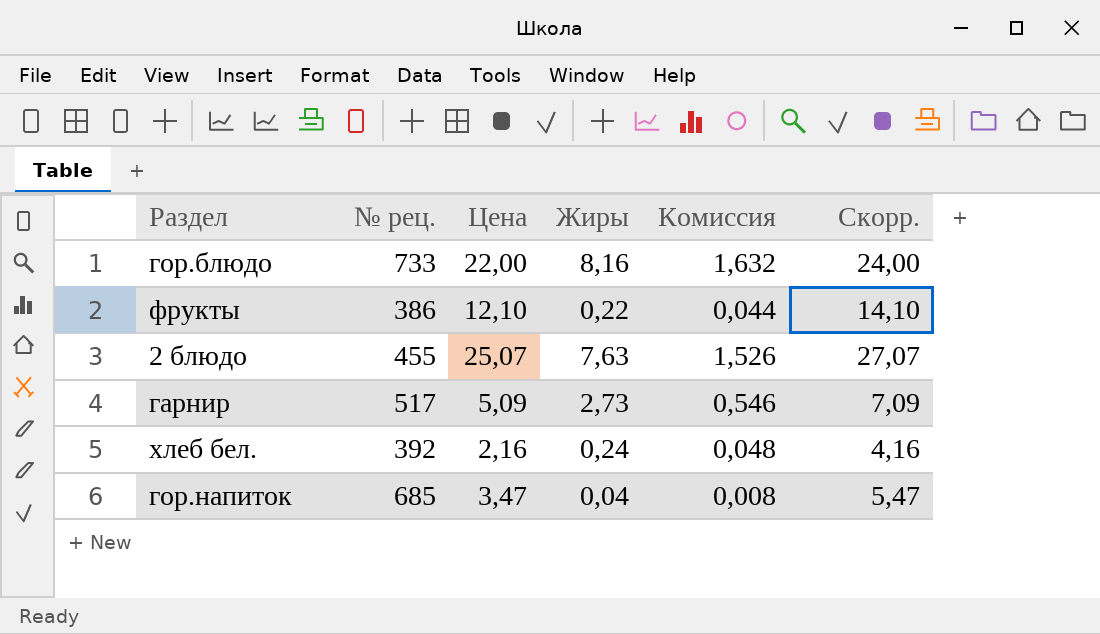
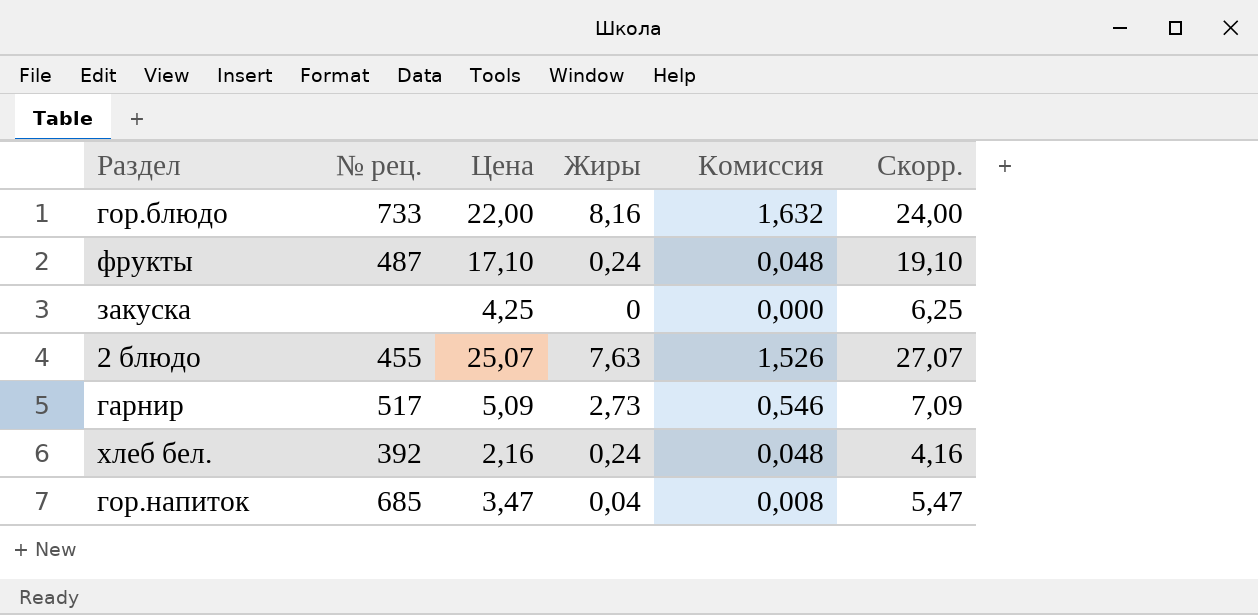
фрукты | № рец.: 386 -> 487
фрукты | Цена: 12,10 -> 17,10
фрукты | Жиры: 0,22 -> 0,24
фрукты | Комиссия: 0,044 -> 0,048
фрукты | Скорр.: 14,10 -> 19,10
row закуска: none -> none | 4,25 | 0 | 0,000 | 6,25

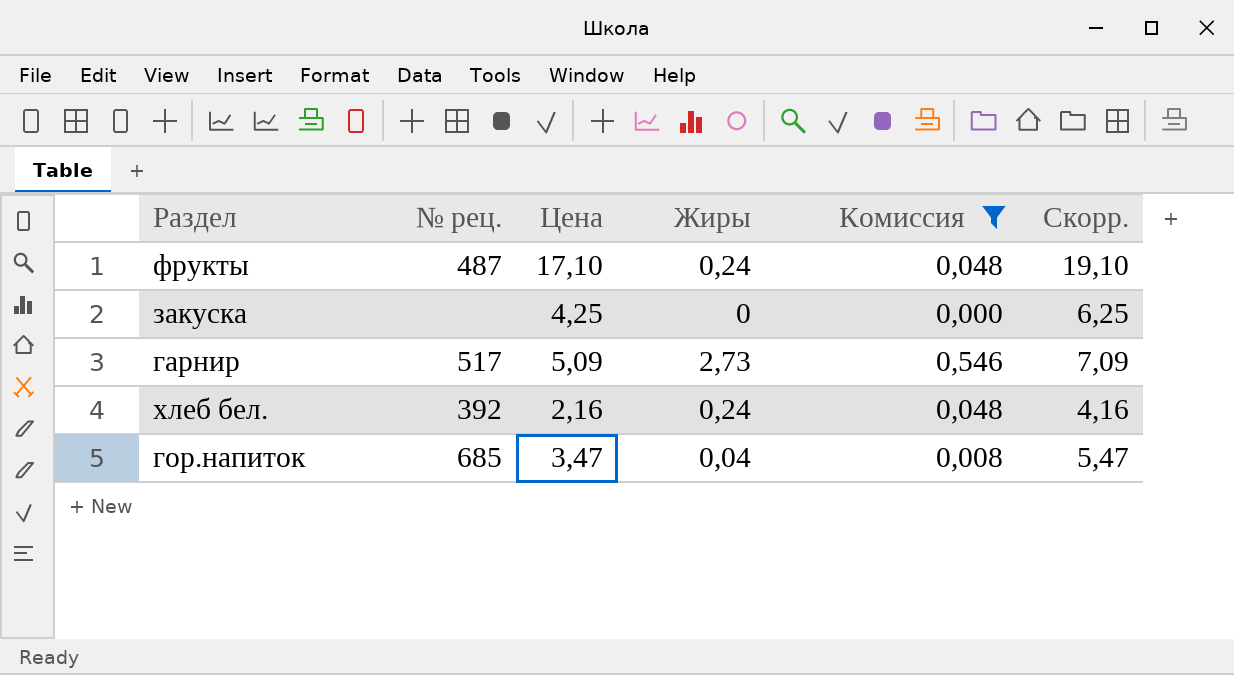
filter: none -> Комиссия <= 0,546

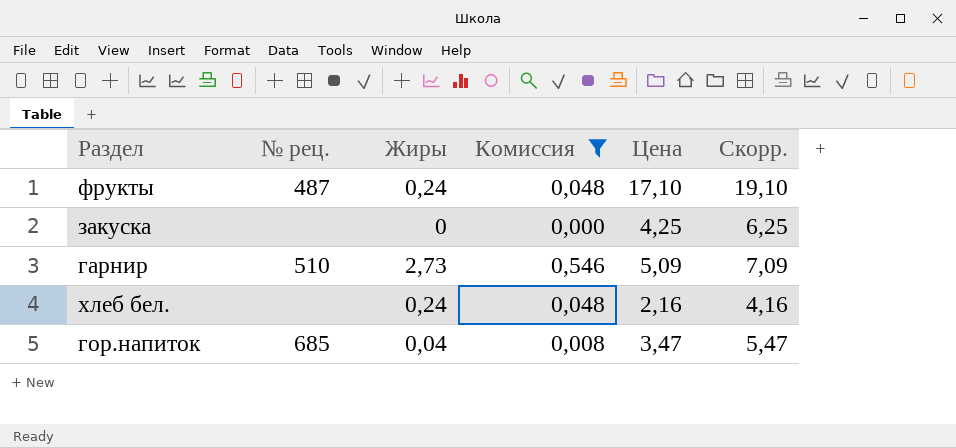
column Цена | position: 3 -> 5
гарнир | № рец.: 517 -> 510
хлеб бел. | № рец.: 392 -> none

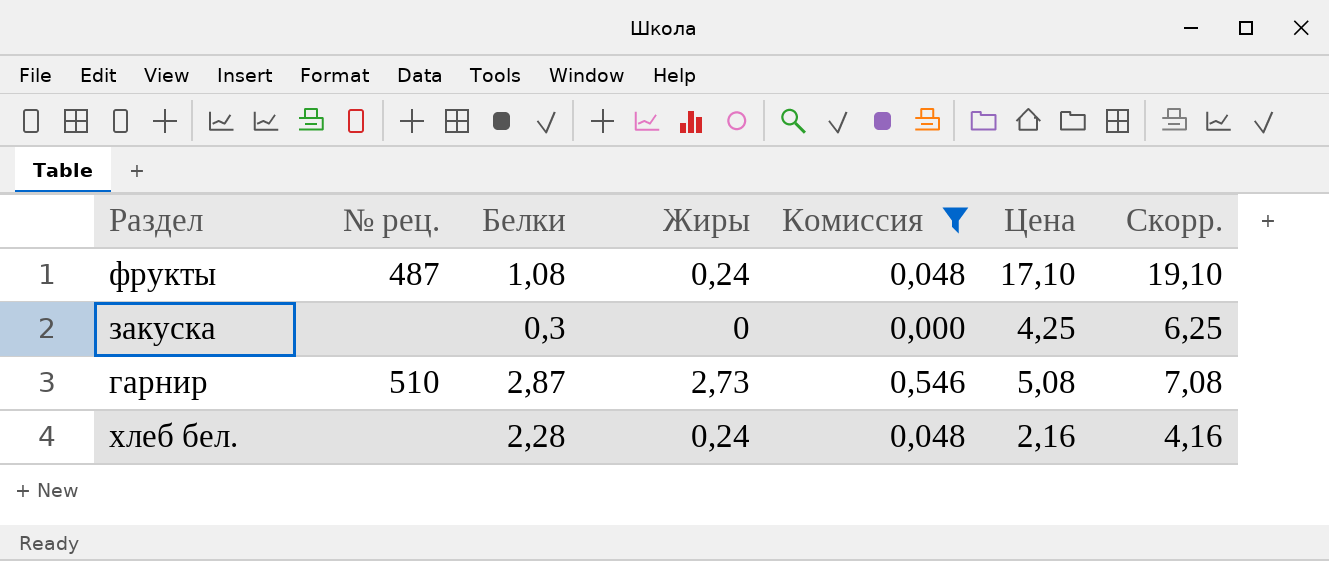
column Белки | position: none -> 3
row гор.напиток: 685 | 0,04 | 0,008 | 3,47 | 5,47 -> none
гарнир | Цена: 5,09 -> 5,08
гарнир | Скорр.: 7,09 -> 7,08

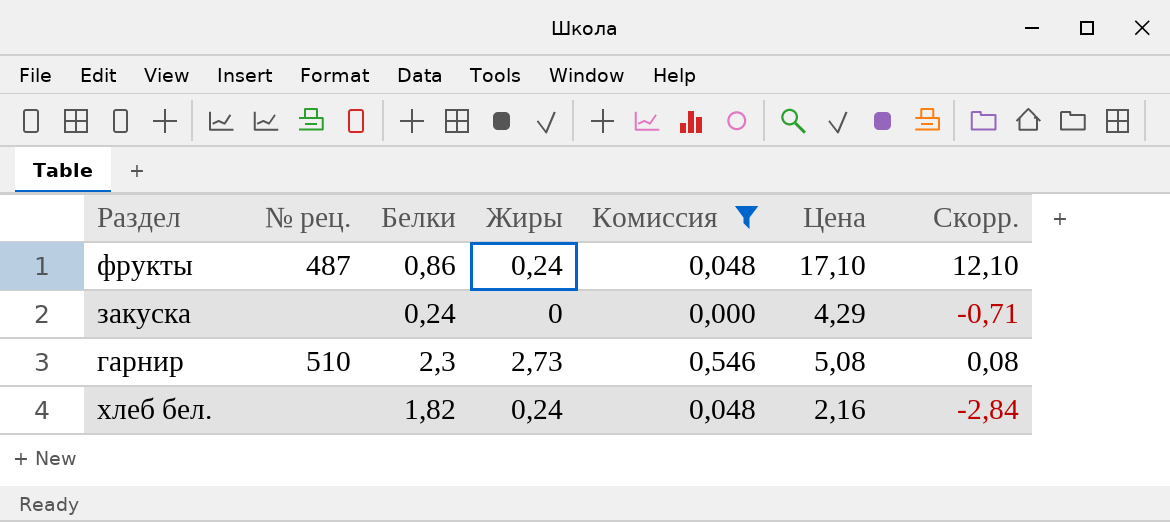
column Скорр. | formula: [Цена] + 2 -> [Цена] - 5
фрукты | Белки: 1,08 -> 0,86
закуска | Белки: 0,3 -> 0,24
закуска | Цена: 4,25 -> 4,29
гарнир | Белки: 2,87 -> 2,3
хлеб бел. | Белки: 2,28 -> 1,82

